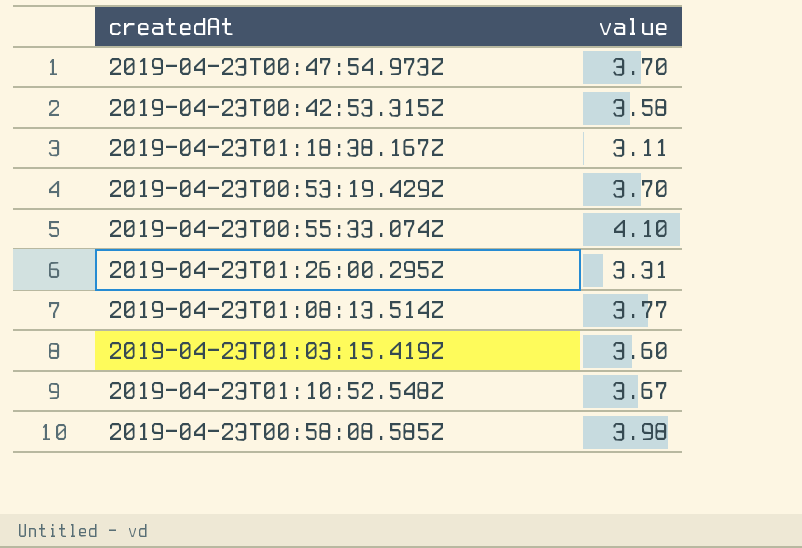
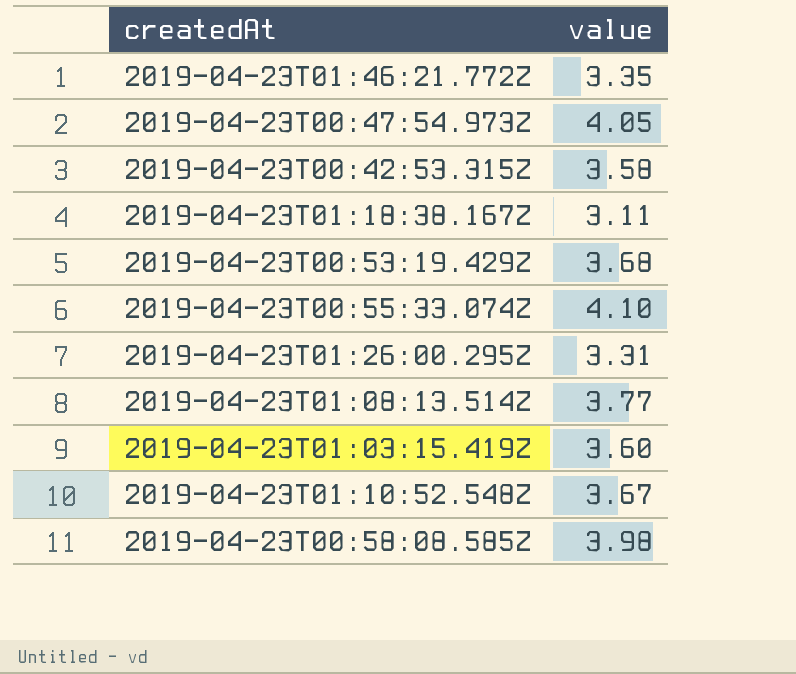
row 2019-04-23T01:46:21.772Z: none -> 3.35
2019-04-23T00:47:54.973Z | value: 3.70 -> 4.05
2019-04-23T00:53:19.429Z | value: 3.70 -> 3.68

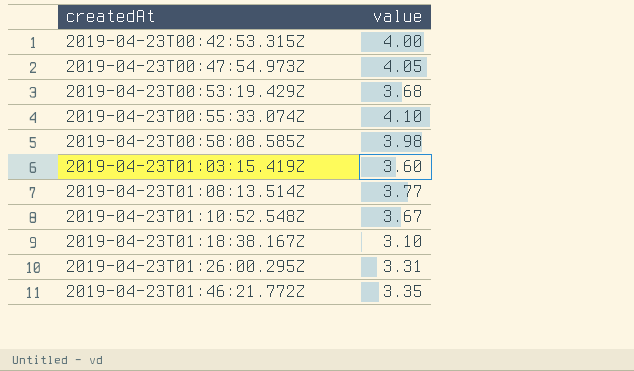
row order: none -> createdAt ascending
2019-04-23T00:42:53.315Z | value: 3.58 -> 4.00
2019-04-23T01:18:38.167Z | value: 3.11 -> 3.10

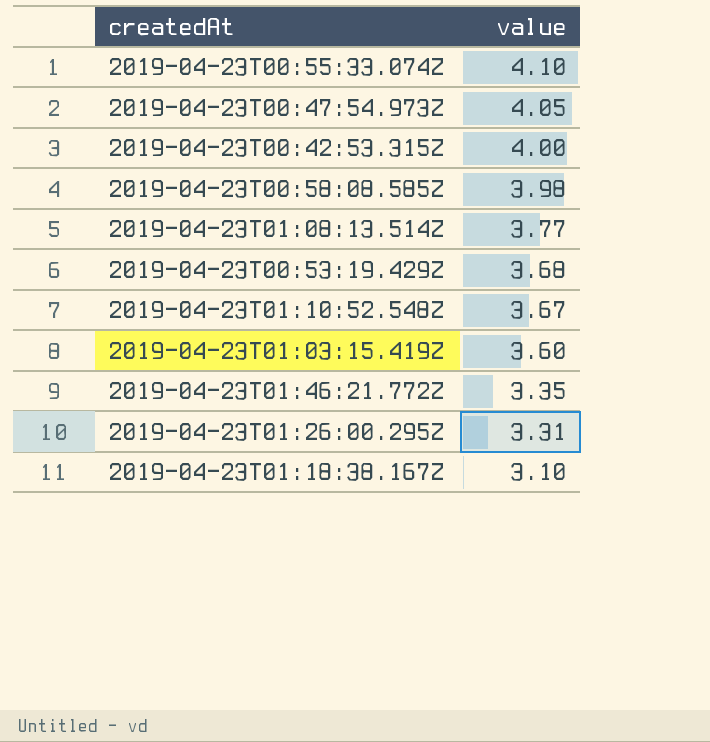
row order: createdAt ascending -> value descending

